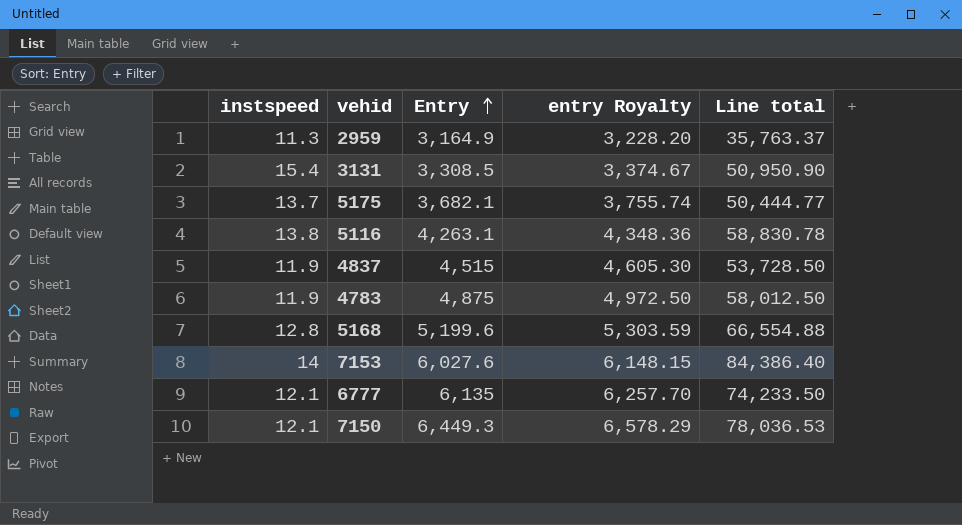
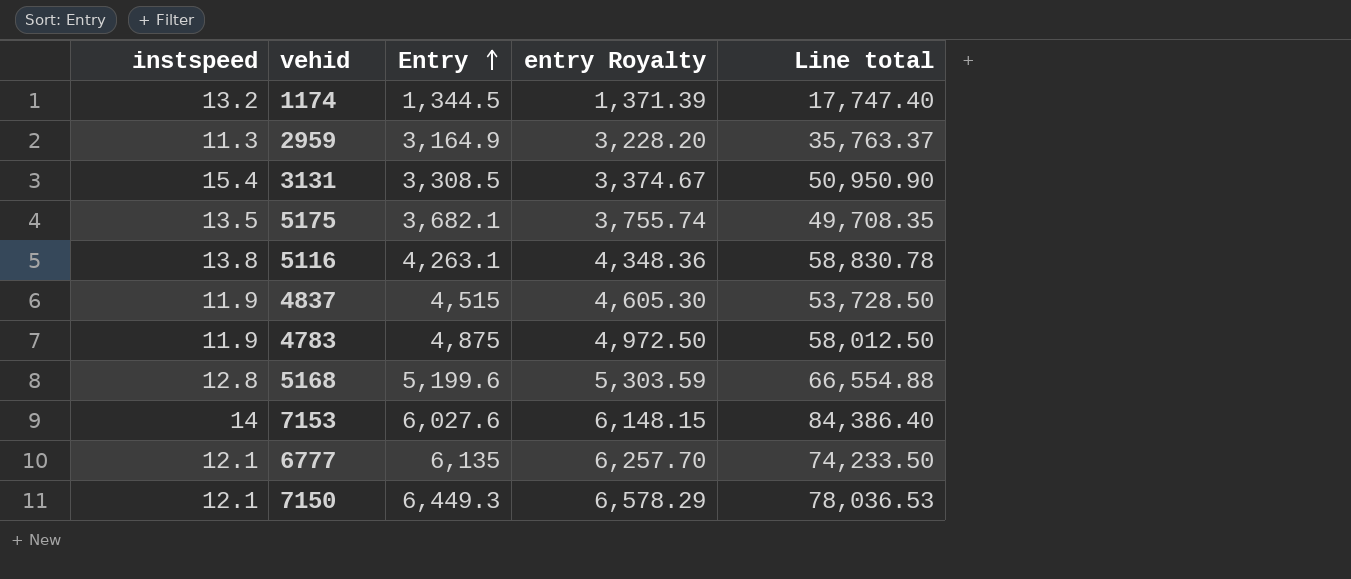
row 1174: none -> 13.2 | 1,344.5 | 1,371.39 | 17,747.40
5175 | instspeed: 13.7 -> 13.5
5175 | Line total: 50,444.77 -> 49,708.35

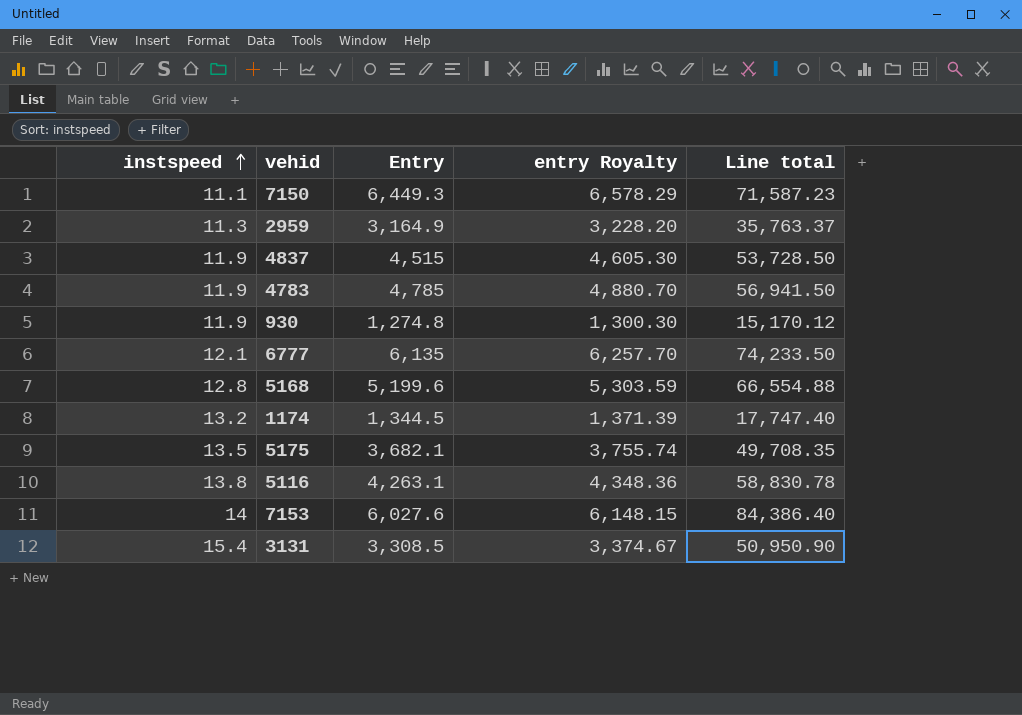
row order: Entry ascending -> instspeed ascending
7150 | instspeed: 12.1 -> 11.1
7150 | Line total: 78,036.53 -> 71,587.23
4783 | Entry: 4,875 -> 4,785
4783 | entry Royalty: 4,972.50 -> 4,880.70
4783 | Line total: 58,012.50 -> 56,941.50
row 930: none -> 11.9 | 1,274.8 | 1,300.30 | 15,170.12

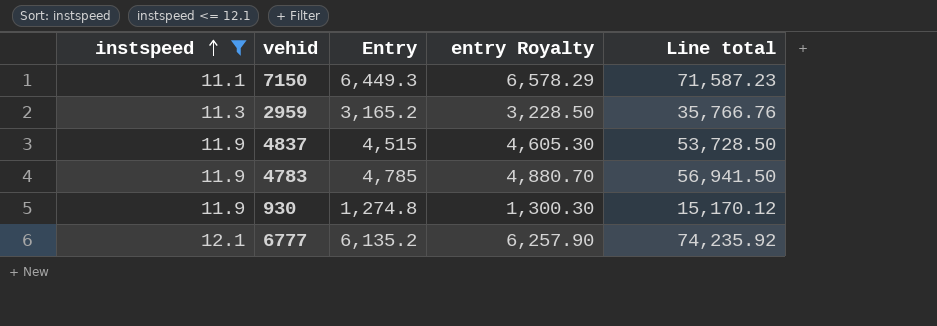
filter: none -> instspeed <= 12.1
2959 | Entry: 3,164.9 -> 3,165.2
2959 | entry Royalty: 3,228.20 -> 3,228.50
2959 | Line total: 35,763.37 -> 35,766.76
6777 | Entry: 6,135 -> 6,135.2
6777 | entry Royalty: 6,257.70 -> 6,257.90
6777 | Line total: 74,233.50 -> 74,235.92

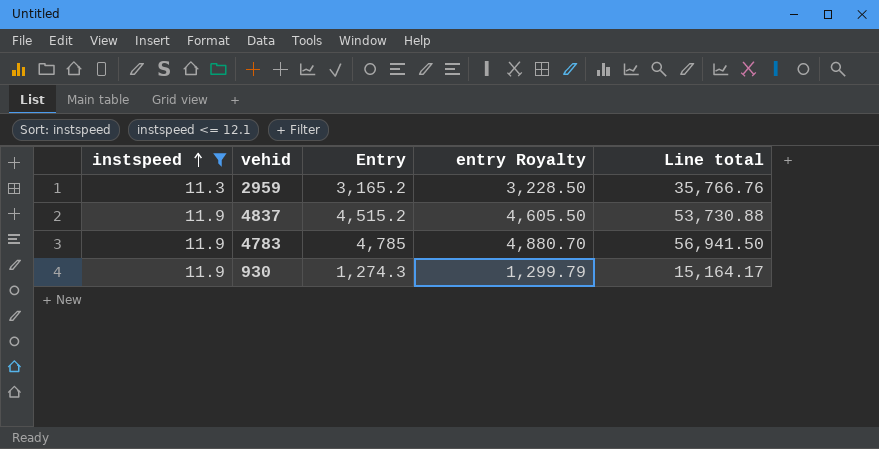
row 7150: 11.1 | 6,449.3 | 6,578.29 | 71,587.23 -> none
row 6777: 12.1 | 6,135.2 | 6,257.90 | 74,235.92 -> none
4837 | Entry: 4,515 -> 4,515.2
4837 | entry Royalty: 4,605.30 -> 4,605.50
4837 | Line total: 53,728.50 -> 53,730.88
930 | Entry: 1,274.8 -> 1,274.3
930 | entry Royalty: 1,300.30 -> 1,299.79
930 | Line total: 15,170.12 -> 15,164.17

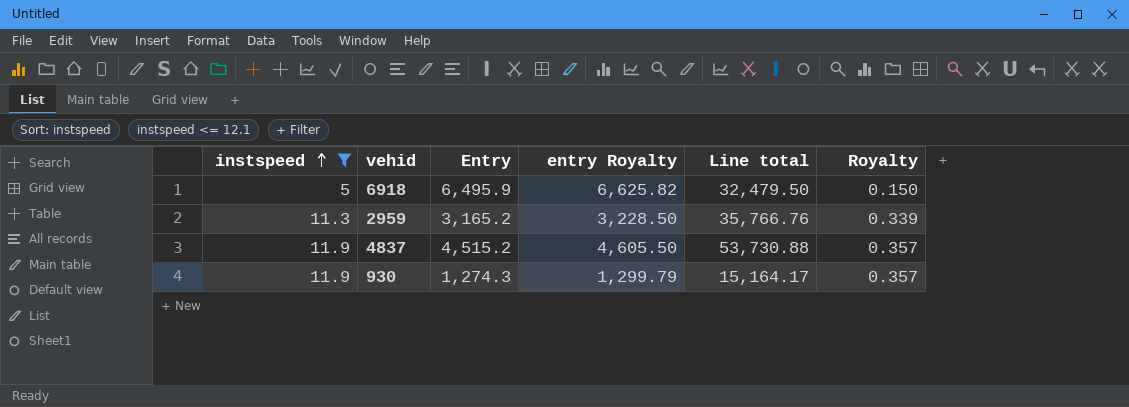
column Royalty | formula: none -> [instspeed] * 0.03
row 4783: 11.9 | 4,785 | 4,880.70 | 56,941.50 -> none
row 6918: none -> 5 | 6,495.9 | 6,625.82 | 32,479.50 | 0.150

